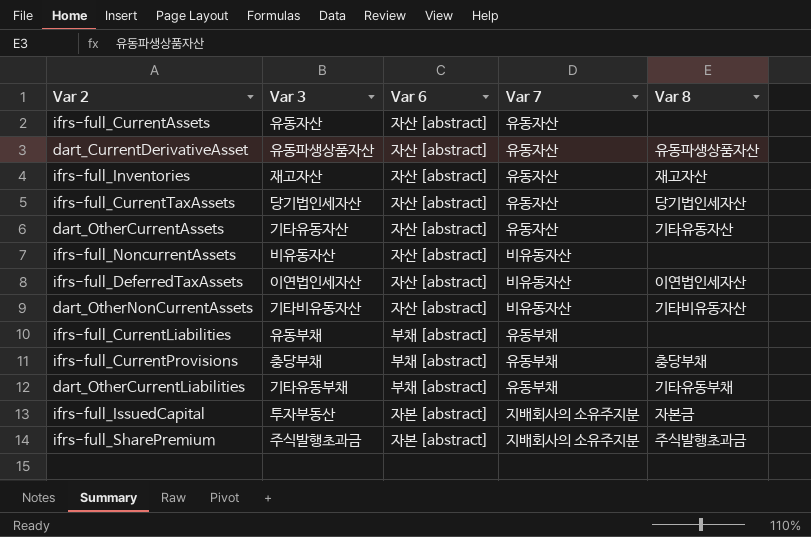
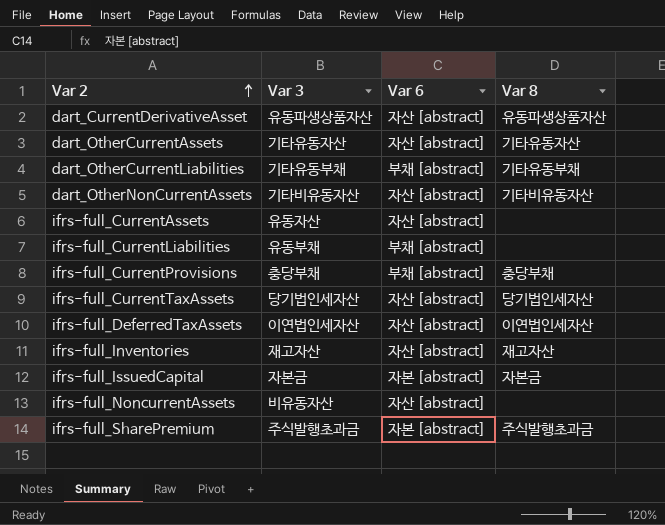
row order: none -> Var 2 ascending
column Var 7 | position: 4 -> none
ifrs-full_IssuedCapital | Var 3: 투자부동산 -> 자본금

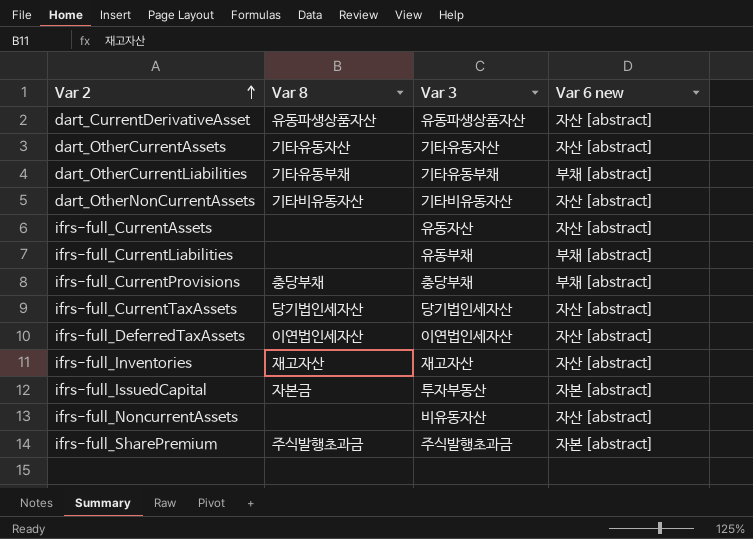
column Var 8 | position: 4 -> 2
column name: Var 6 -> Var 6 new
ifrs-full_IssuedCapital | Var 3: 자본금 -> 투자부동산

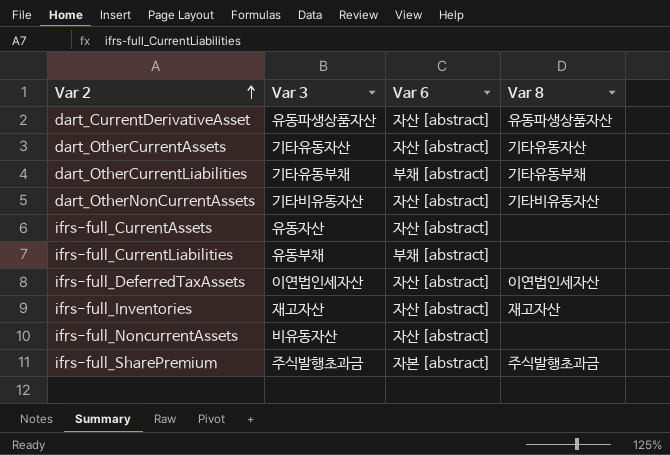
column name: Var 6 new -> Var 6
column Var 8 | position: 2 -> 4
row ifrs-full_CurrentProvisions: 충당부채 | 충당부채 | 부채 [abstract] -> none
row ifrs-full_CurrentTaxAssets: 당기법인세자산 | 당기법인세자산 | 자산 [abstract] -> none
row ifrs-full_IssuedCapital: 자본금 | 투자부동산 | 자본 [abstract] -> none

